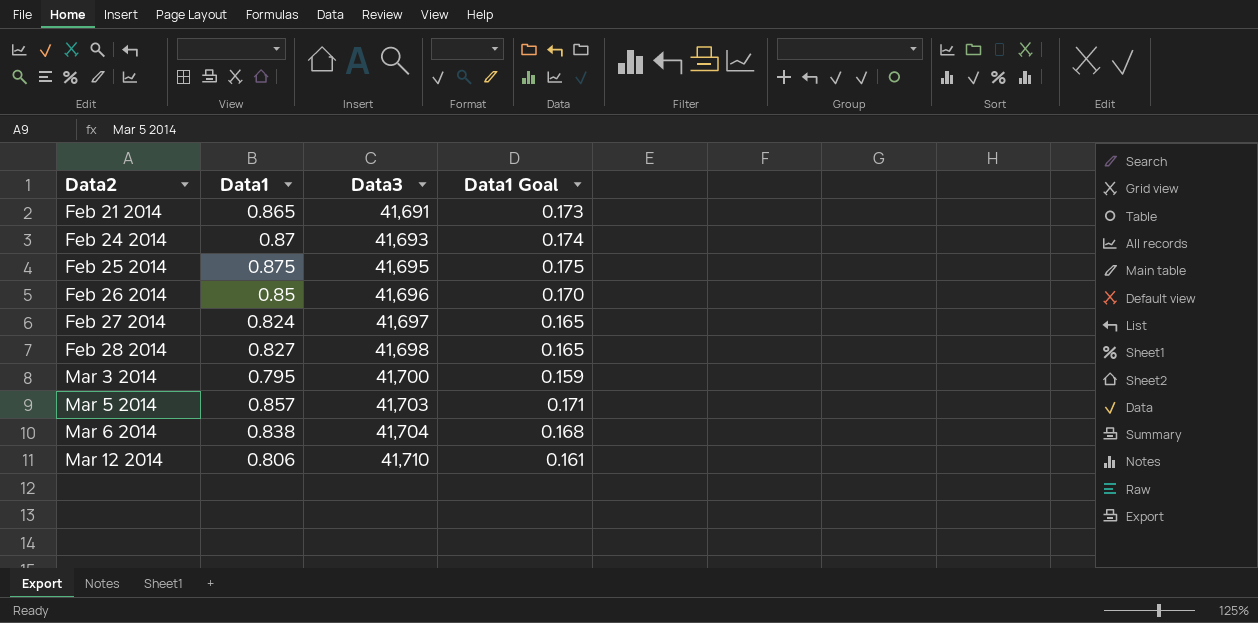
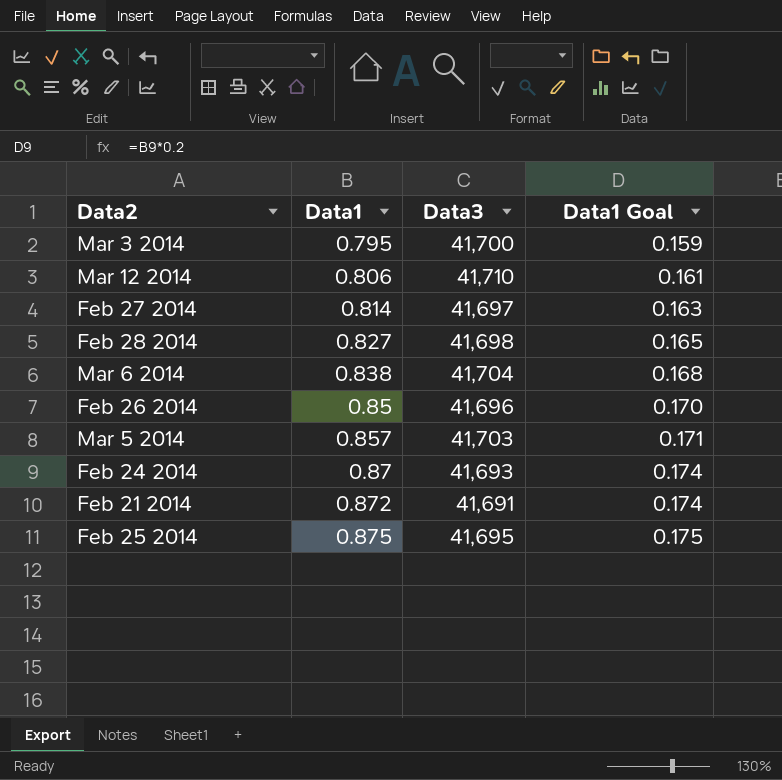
row order: Data2 ascending -> Data1 ascending
Feb 27 2014 | Data1: 0.824 -> 0.814
Feb 27 2014 | Data1 Goal: 0.165 -> 0.163
Feb 21 2014 | Data1: 0.865 -> 0.872
Feb 21 2014 | Data1 Goal: 0.173 -> 0.174

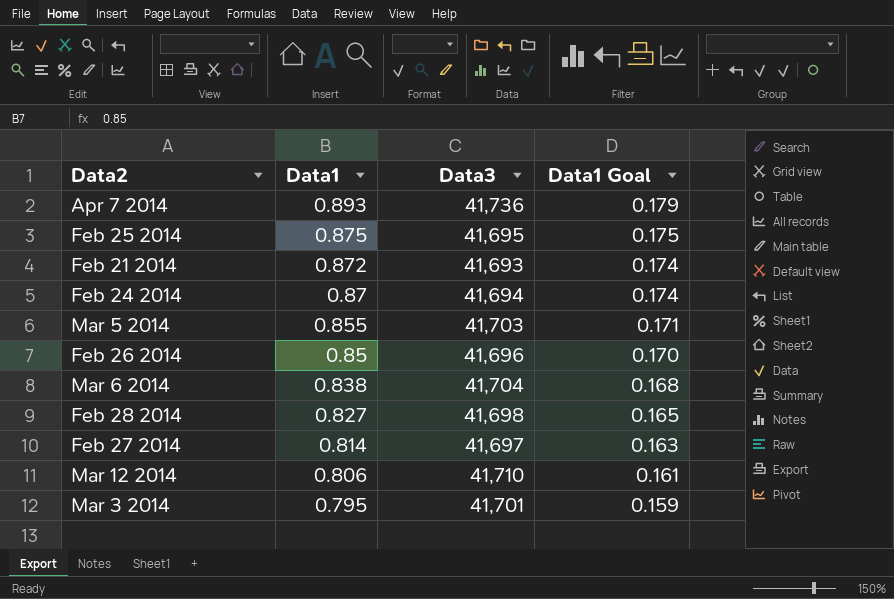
row order: Data1 ascending -> Data1 descending
row Apr 7 2014: none -> 0.893 | 41,736 | 0.179
Feb 21 2014 | Data3: 41,691 -> 41,693
Feb 24 2014 | Data3: 41,693 -> 41,694
Mar 5 2014 | Data1: 0.857 -> 0.855
Mar 3 2014 | Data3: 41,700 -> 41,701

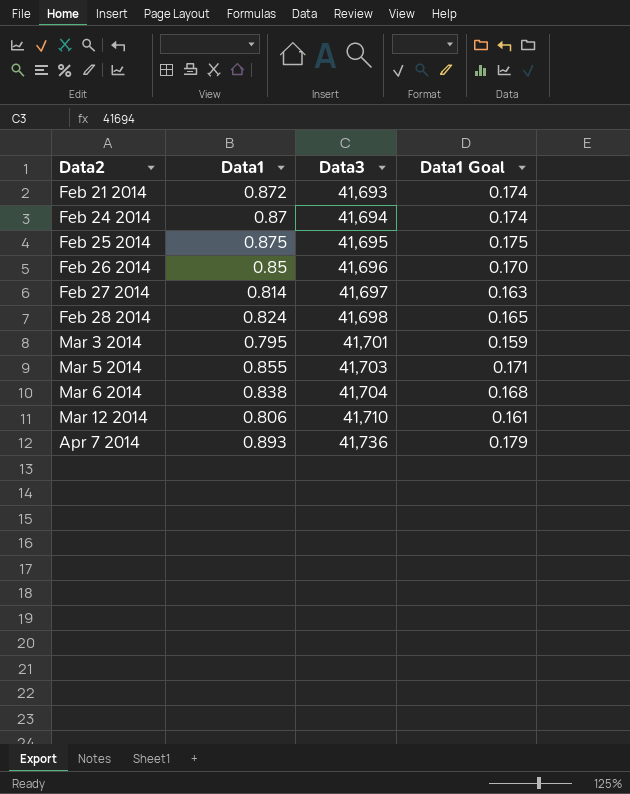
row order: Data1 descending -> Data2 ascending
Feb 28 2014 | Data1: 0.827 -> 0.824

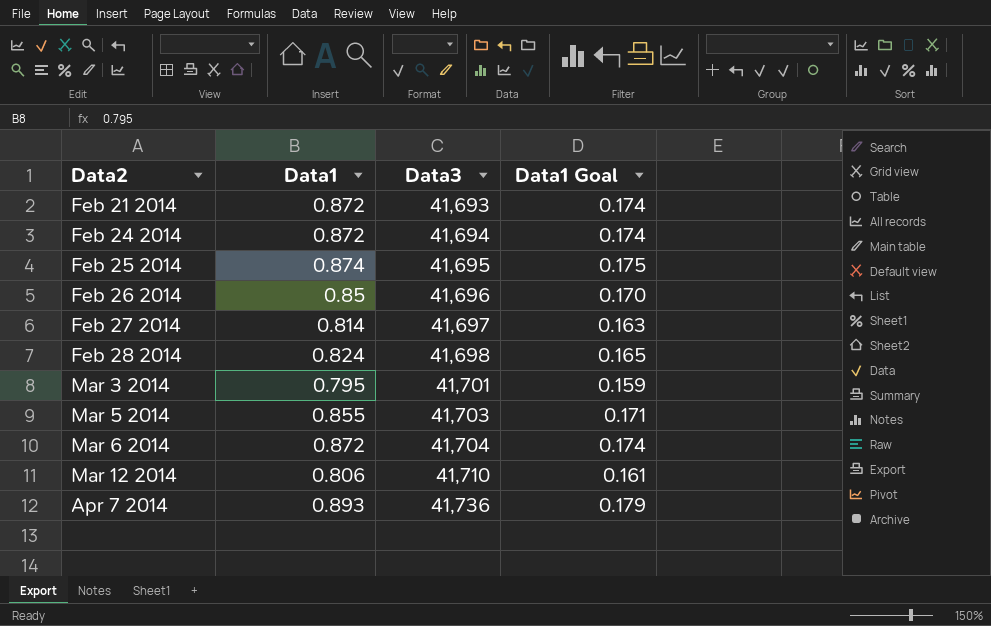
Feb 24 2014 | Data1: 0.87 -> 0.872
Feb 25 2014 | Data1: 0.875 -> 0.874
Mar 6 2014 | Data1: 0.838 -> 0.872
Mar 6 2014 | Data1 Goal: 0.168 -> 0.174

